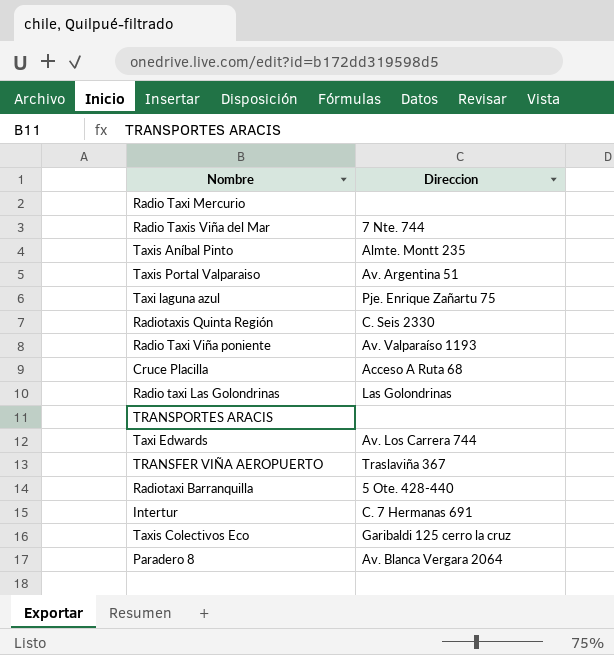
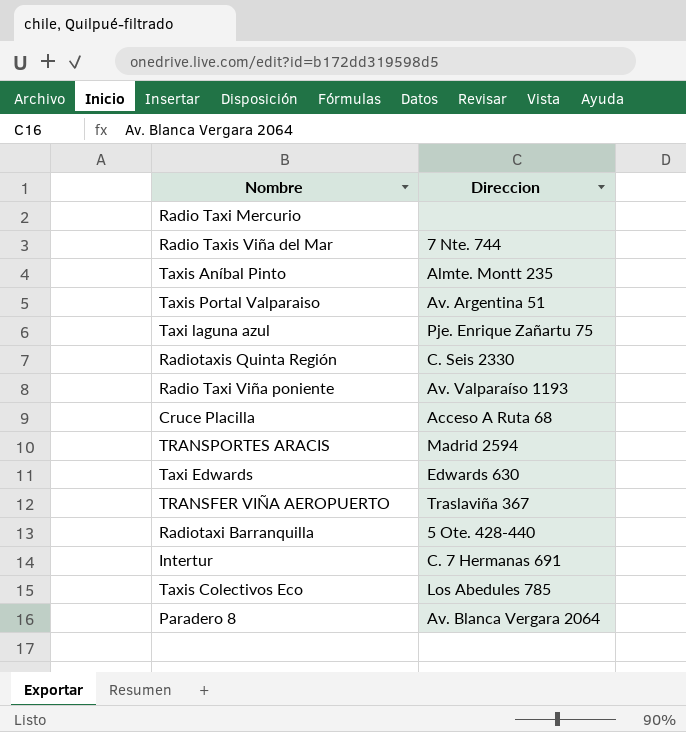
row Radio taxi Las Golondrinas: Las Golondrinas -> none
TRANSPORTES ARACIS | Direccion: none -> Madrid 2594
Taxi Edwards | Direccion: Av. Los Carrera 744 -> Edwards 630
Taxis Colectivos Eco | Direccion: Garibaldi 125 cerro la cruz -> Los Abedules 785

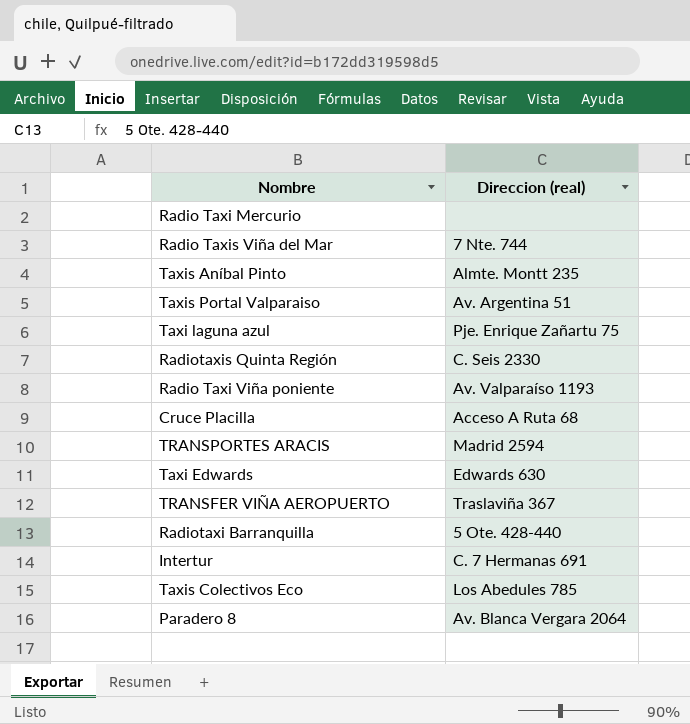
column name: Direccion -> Direccion (real)

